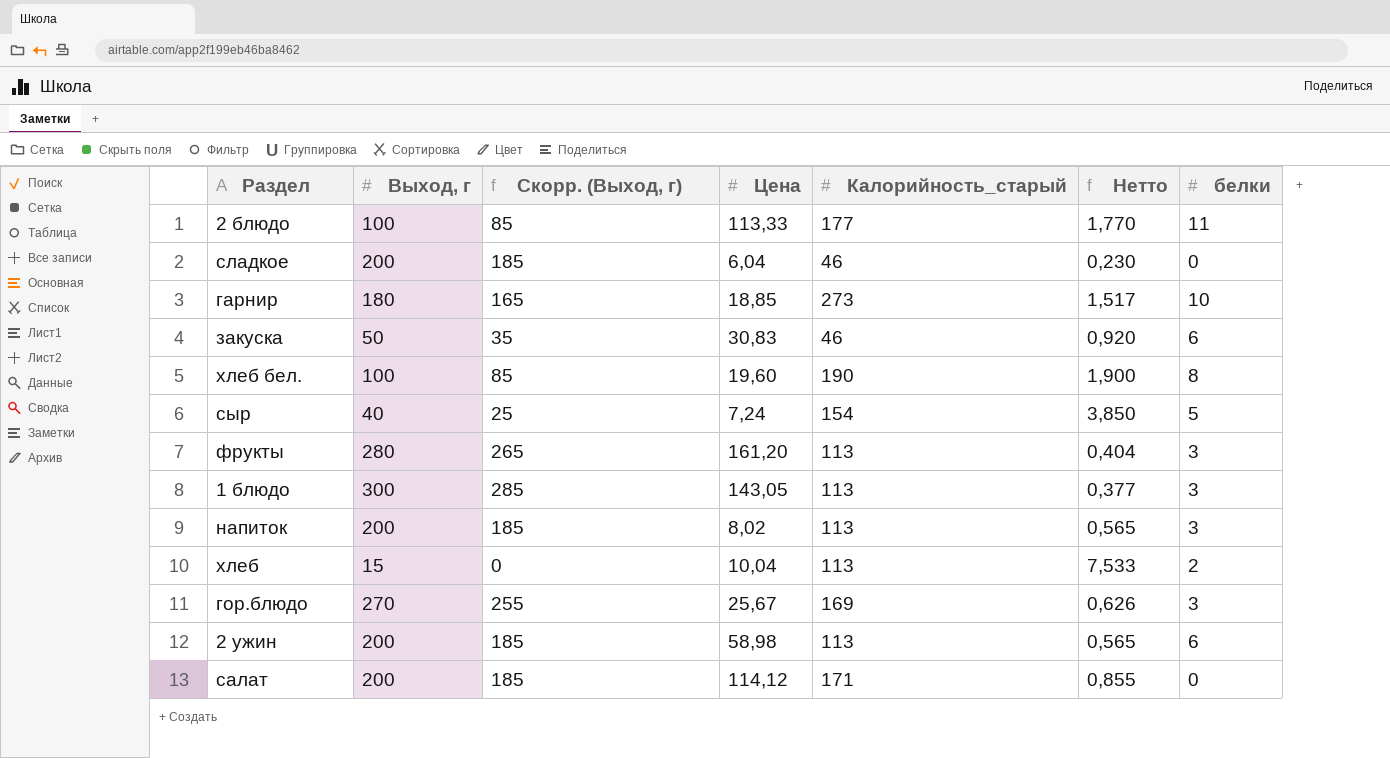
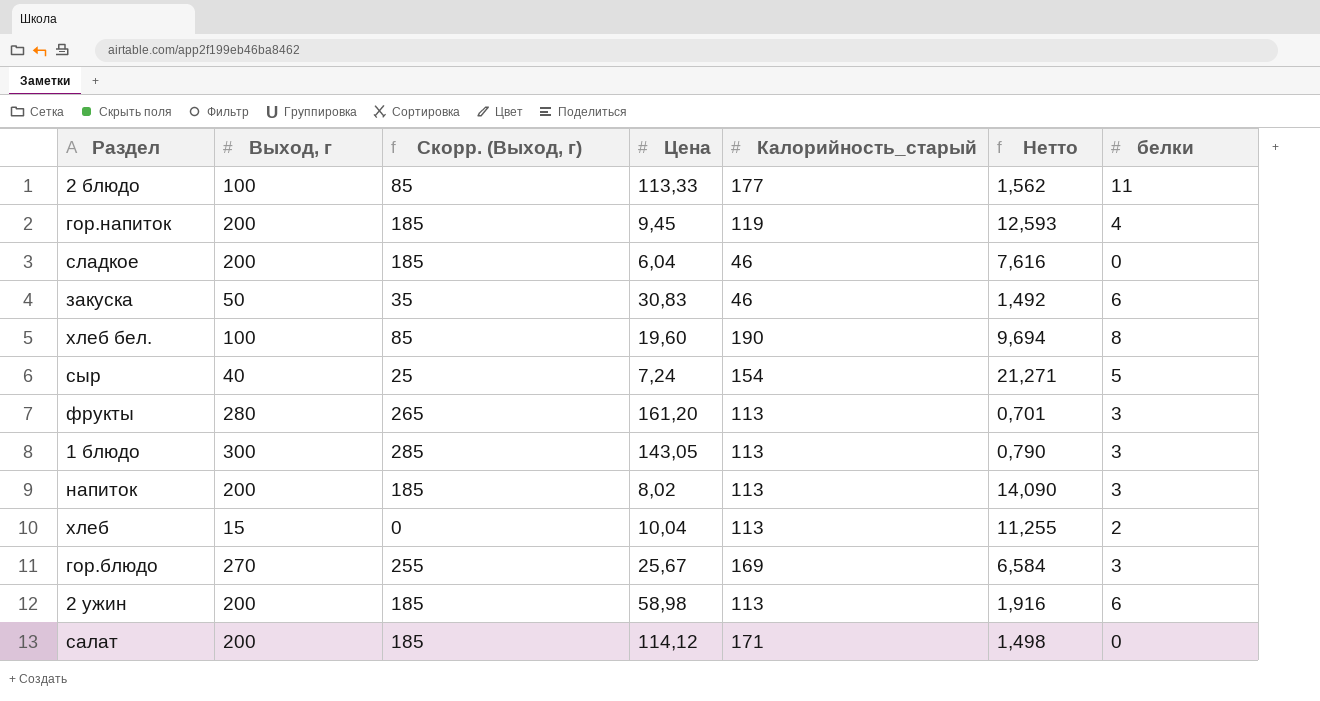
column Нетто | formula: [Калорийность_старый] / [Выход, г] -> [Калорийность_старый] / [Цена]
row гарнир: 180 | 165 | 18,85 | 273 | 1,517 | 10 -> none
row гор.напиток: none -> 200 | 185 | 9,45 | 119 | 12,593 | 4

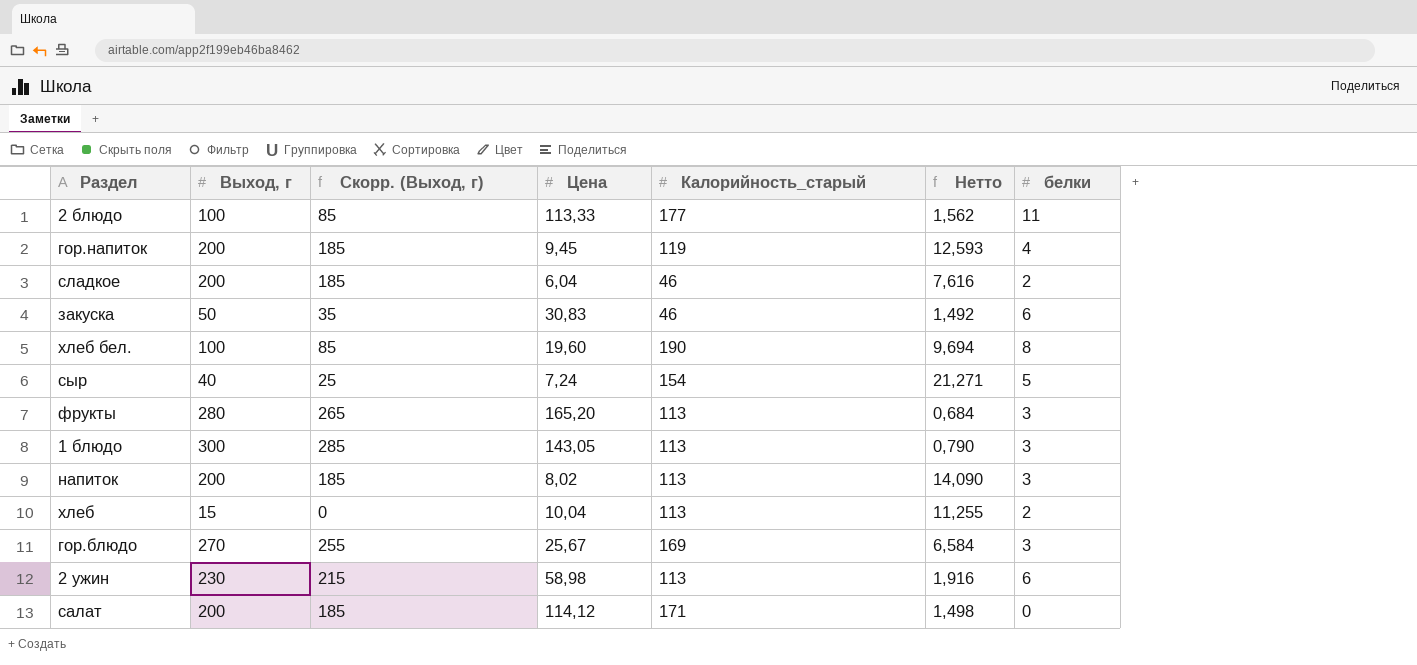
сладкое | белки: 0 -> 2
фрукты | Цена: 161,20 -> 165,20
фрукты | Нетто: 0,701 -> 0,684
2 ужин | Выход, г: 200 -> 230
2 ужин | Скорр. (Выход, г): 185 -> 215

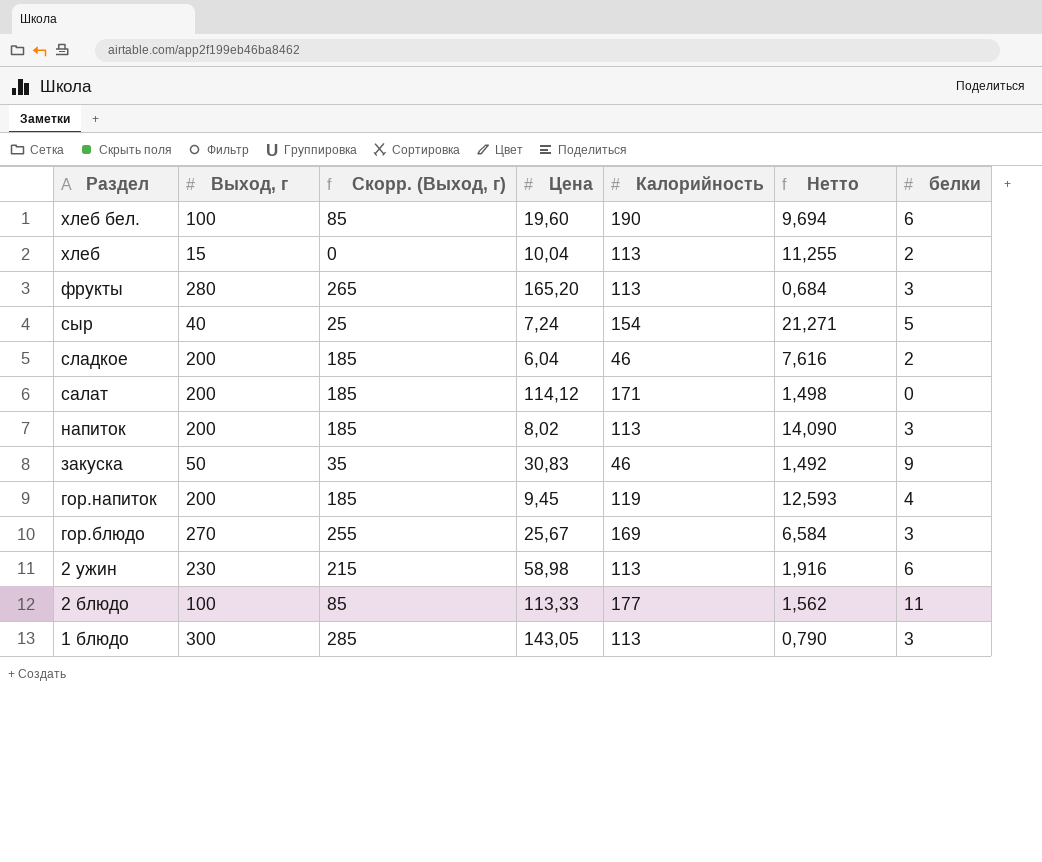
row order: none -> Раздел descending
column name: Калорийность_старый -> Калорийность
хлеб бел. | белки: 8 -> 6
закуска | белки: 6 -> 9

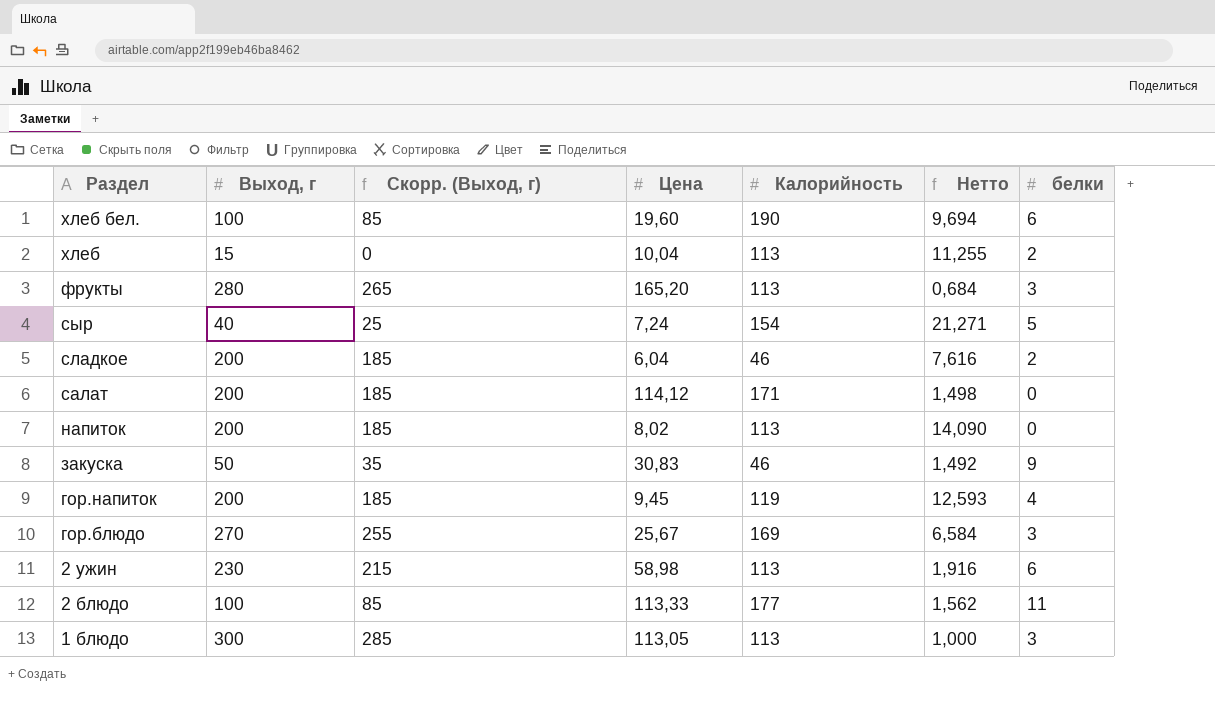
напиток | белки: 3 -> 0
1 блюдо | Цена: 143,05 -> 113,05
1 блюдо | Нетто: 0,790 -> 1,000

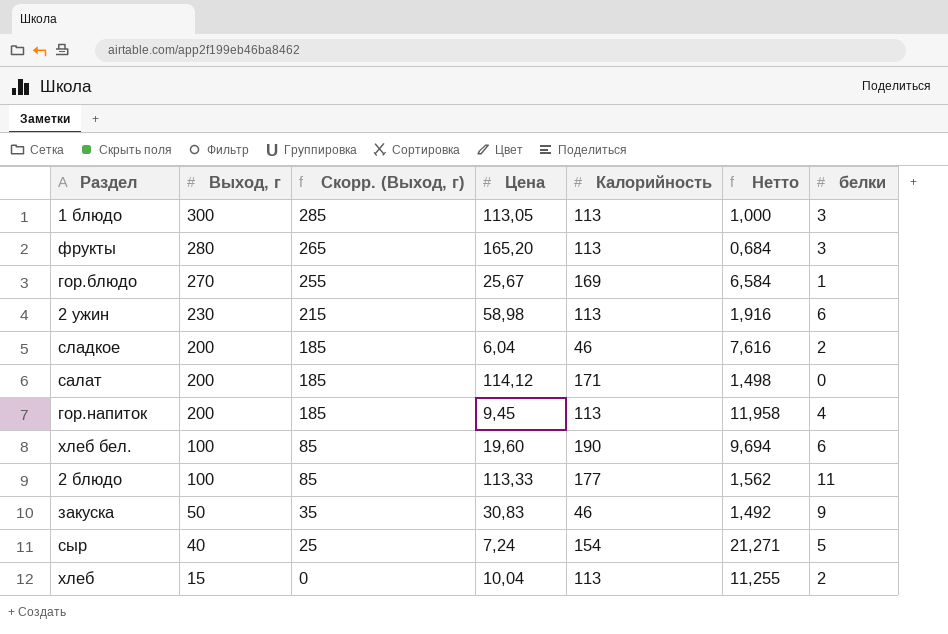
row order: Раздел descending -> Выход, г descending
row напиток: 200 | 185 | 8,02 | 113 | 14,090 | 0 -> none
гор.блюдо | белки: 3 -> 1
гор.напиток | Калорийность: 119 -> 113
гор.напиток | Нетто: 12,593 -> 11,958

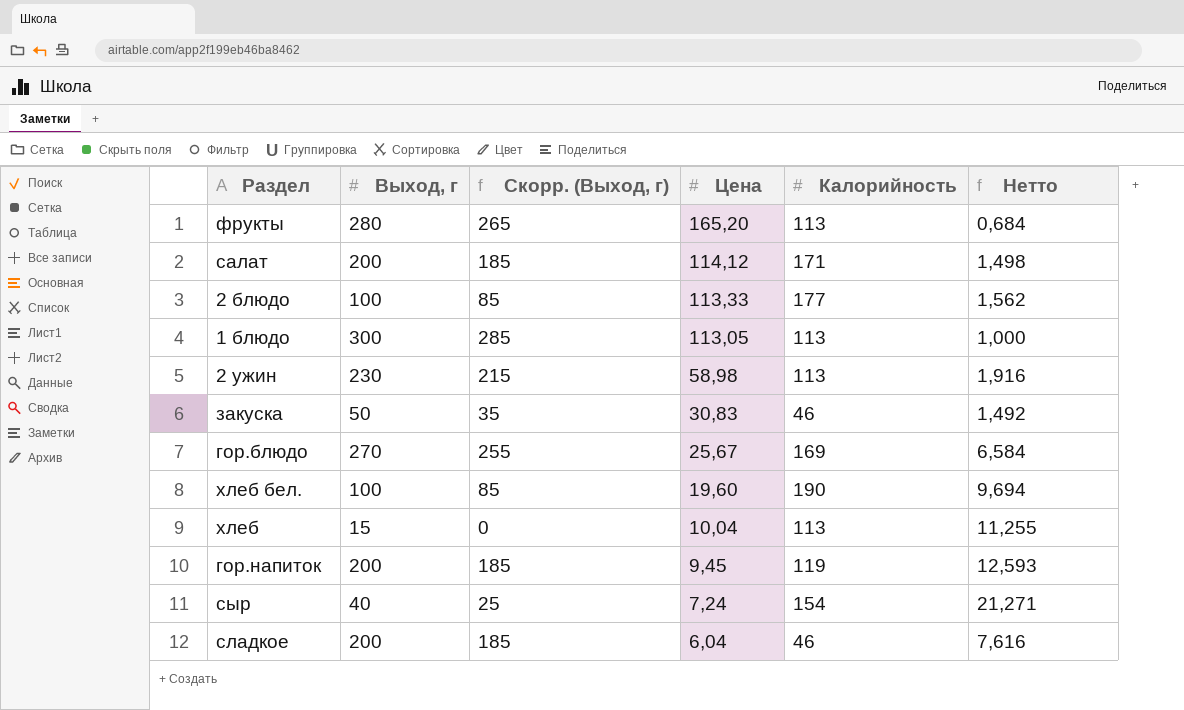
row order: Выход, г descending -> Цена descending
column белки | position: 7 -> none
гор.напиток | Калорийность: 113 -> 119
гор.напиток | Нетто: 11,958 -> 12,593

